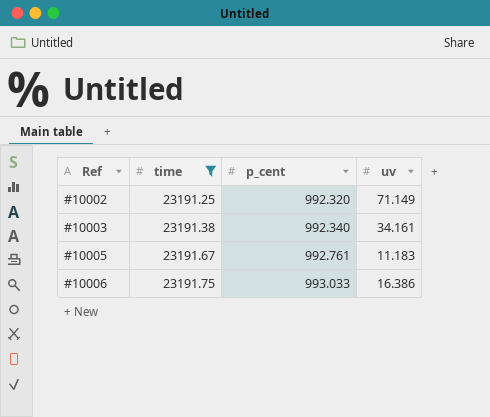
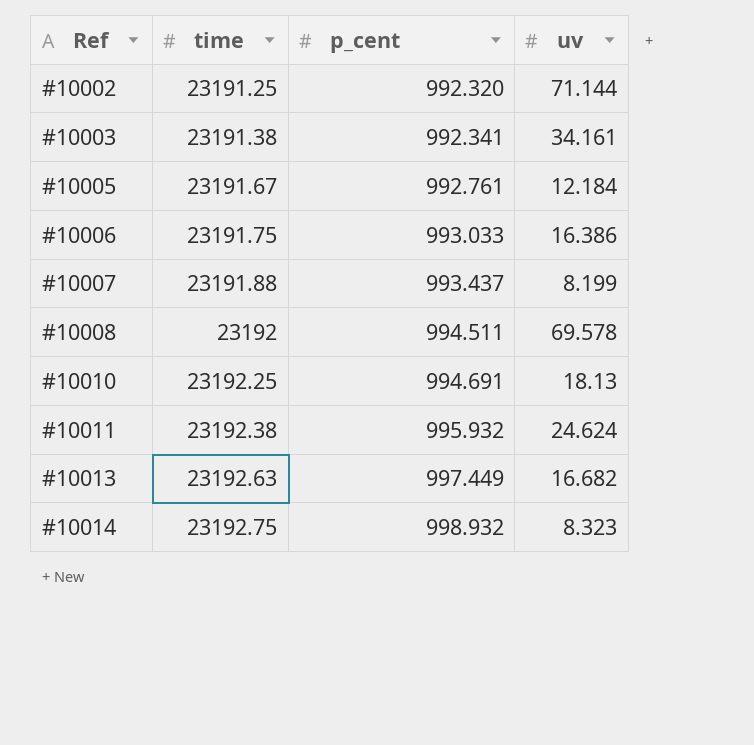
filter: time <= 23191.75 -> none
#10002 | uv: 71.149 -> 71.144
#10003 | p_cent: 992.340 -> 992.341
#10005 | uv: 11.183 -> 12.184

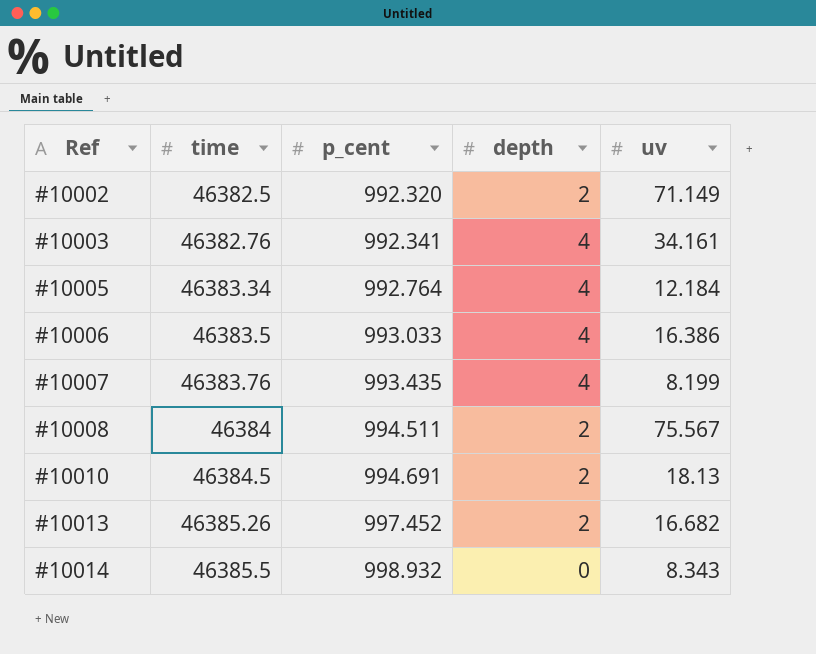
column depth | position: none -> 4
row #10011: 23192.38 | 995.932 | 24.624 -> none
#10002 | time: 23191.25 -> 46382.5
#10002 | uv: 71.144 -> 71.149
#10003 | time: 23191.38 -> 46382.76
#10005 | time: 23191.67 -> 46383.34
#10005 | p_cent: 992.761 -> 992.764
#10006 | time: 23191.75 -> 46383.5
#10007 | time: 23191.88 -> 46383.76
#10007 | p_cent: 993.437 -> 993.435
#10008 | time: 23192 -> 46384
#10008 | uv: 69.578 -> 75.567
#10010 | time: 23192.25 -> 46384.5
#10013 | time: 23192.63 -> 46385.26
#10013 | p_cent: 997.449 -> 997.452
#10014 | time: 23192.75 -> 46385.5
#10014 | uv: 8.323 -> 8.343

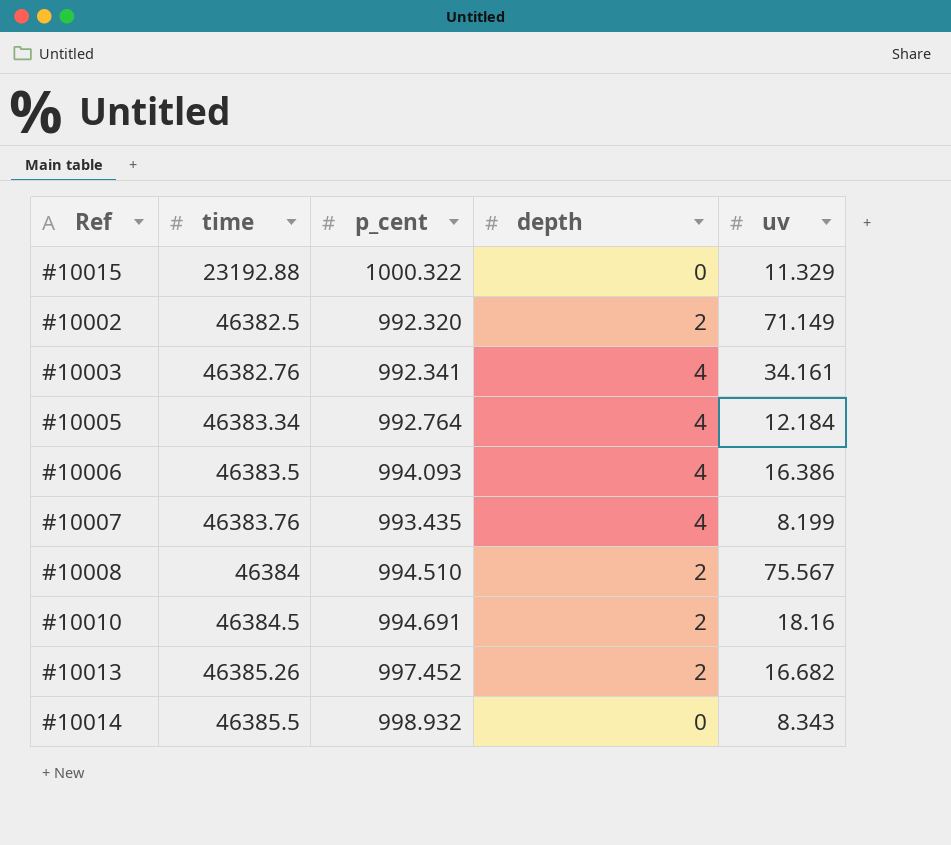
row #10015: none -> 23192.88 | 1000.322 | 0 | 11.329
#10006 | p_cent: 993.033 -> 994.093
#10008 | p_cent: 994.511 -> 994.510
#10010 | uv: 18.13 -> 18.16

